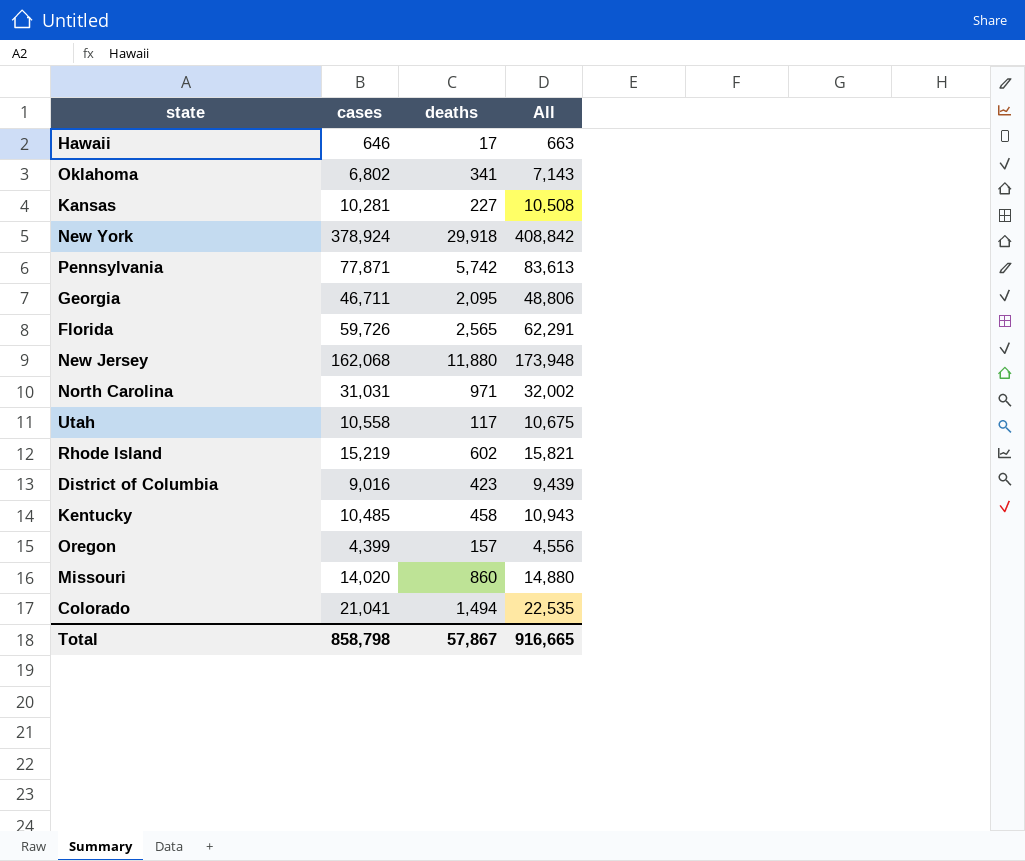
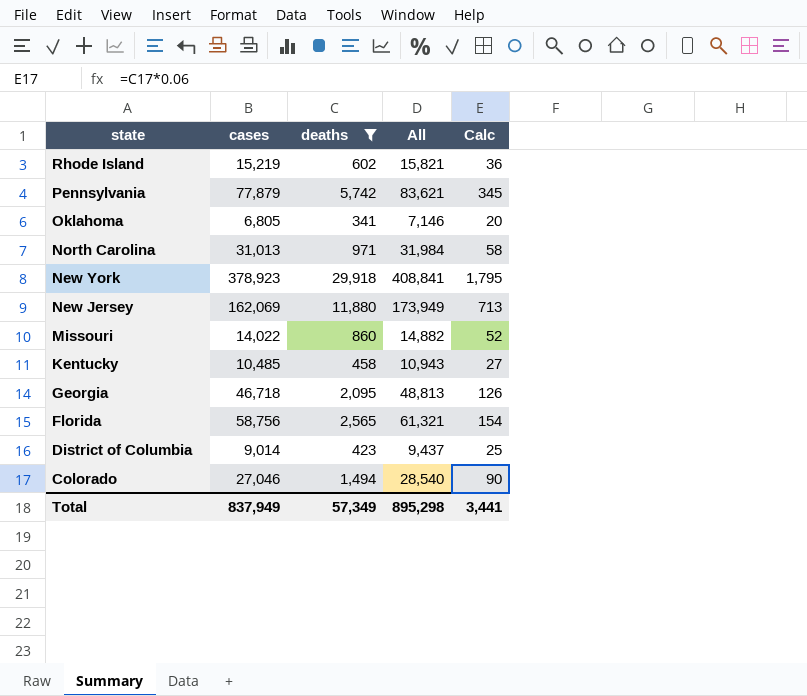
filter: none -> deaths >= 341
row order: none -> state descending
column Calc | formula: none -> [deaths] * 0.06
Pennsylvania | cases: 77,871 -> 77,879
Pennsylvania | All: 83,613 -> 83,621
Oklahoma | cases: 6,802 -> 6,805
Oklahoma | All: 7,143 -> 7,146
North Carolina | cases: 31,031 -> 31,013
North Carolina | All: 32,002 -> 31,984
New York | cases: 378,924 -> 378,923
New York | All: 408,842 -> 408,841
New Jersey | cases: 162,068 -> 162,069
New Jersey | All: 173,948 -> 173,949
Missouri | cases: 14,020 -> 14,022
Missouri | All: 14,880 -> 14,882
Georgia | cases: 46,711 -> 46,718
Georgia | All: 48,806 -> 48,813
Florida | cases: 59,726 -> 58,756
Florida | All: 62,291 -> 61,321
District of Columbia | cases: 9,016 -> 9,014
District of Columbia | All: 9,439 -> 9,437
Colorado | cases: 21,041 -> 27,046
Colorado | All: 22,535 -> 28,540
Total | cases: 858,798 -> 837,949
Total | deaths: 57,867 -> 57,349
Total | All: 916,665 -> 895,298

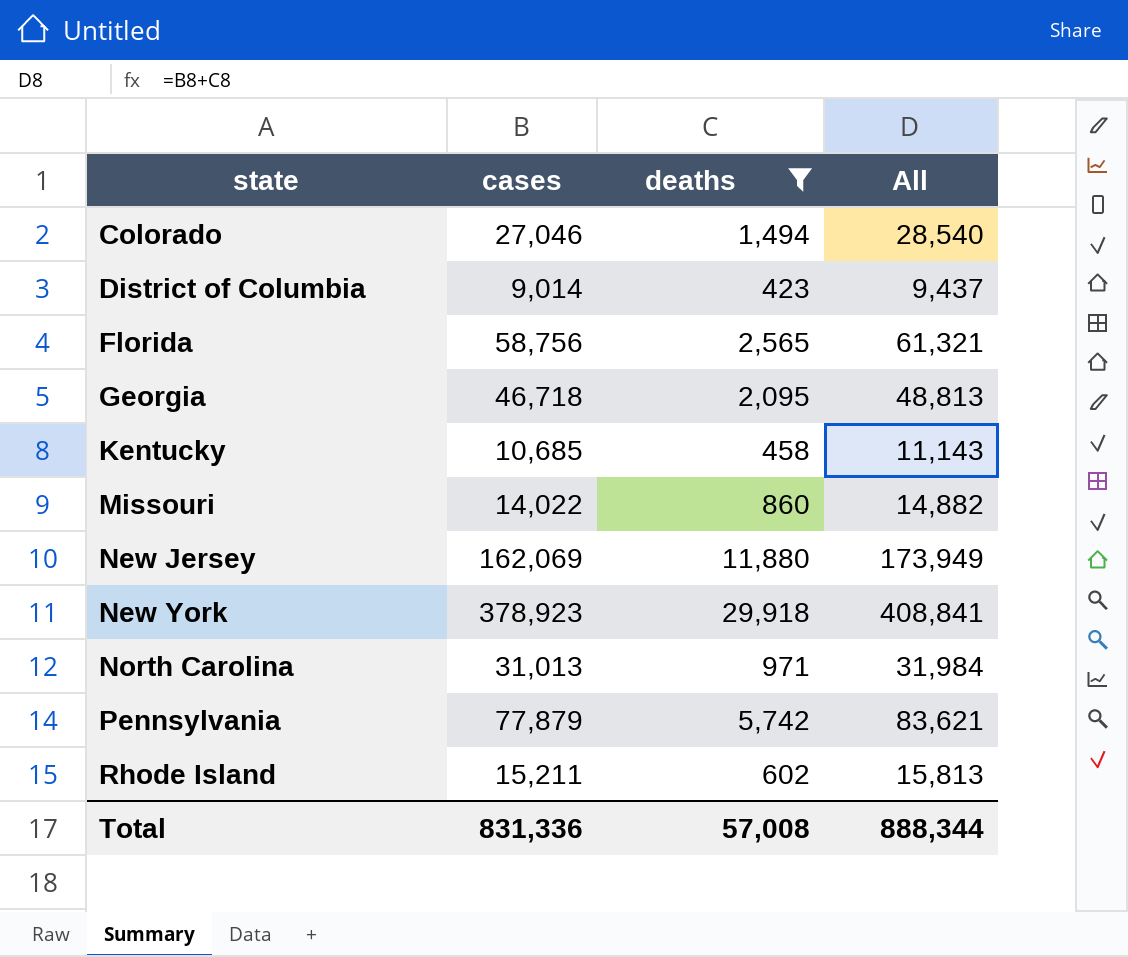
row order: state descending -> state ascending
column Calc | formula: [deaths] * 0.06 -> none
row Oklahoma: 6,805 | 341 | 7,146 | 20 -> none
Kentucky | cases: 10,485 -> 10,685
Kentucky | All: 10,943 -> 11,143
Rhode Island | cases: 15,219 -> 15,211
Rhode Island | All: 15,821 -> 15,813
Total | cases: 837,949 -> 831,336
Total | deaths: 57,349 -> 57,008
Total | All: 895,298 -> 888,344

